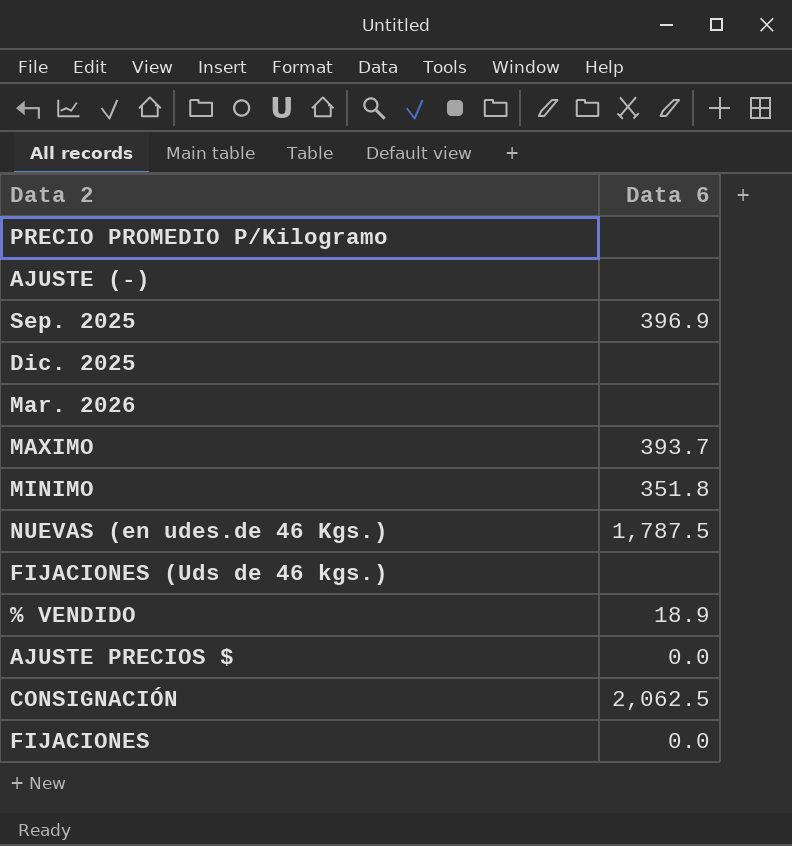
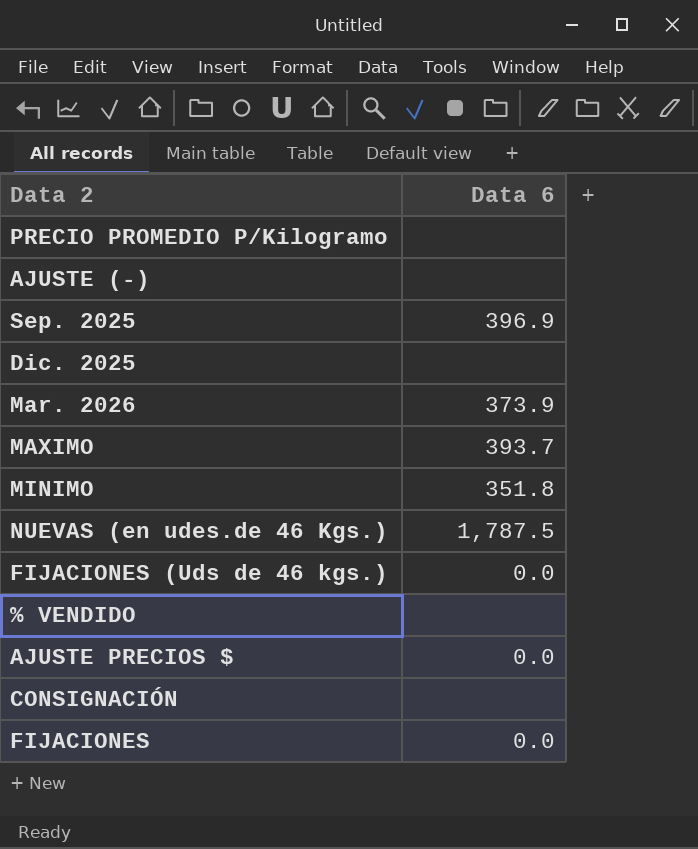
Mar. 2026 | Data 6: none -> 373.9
FIJACIONES (Uds de 46 kgs.) | Data 6: none -> 0.0
% VENDIDO | Data 6: 18.9 -> none
CONSIGNACIÓN | Data 6: 2,062.5 -> none

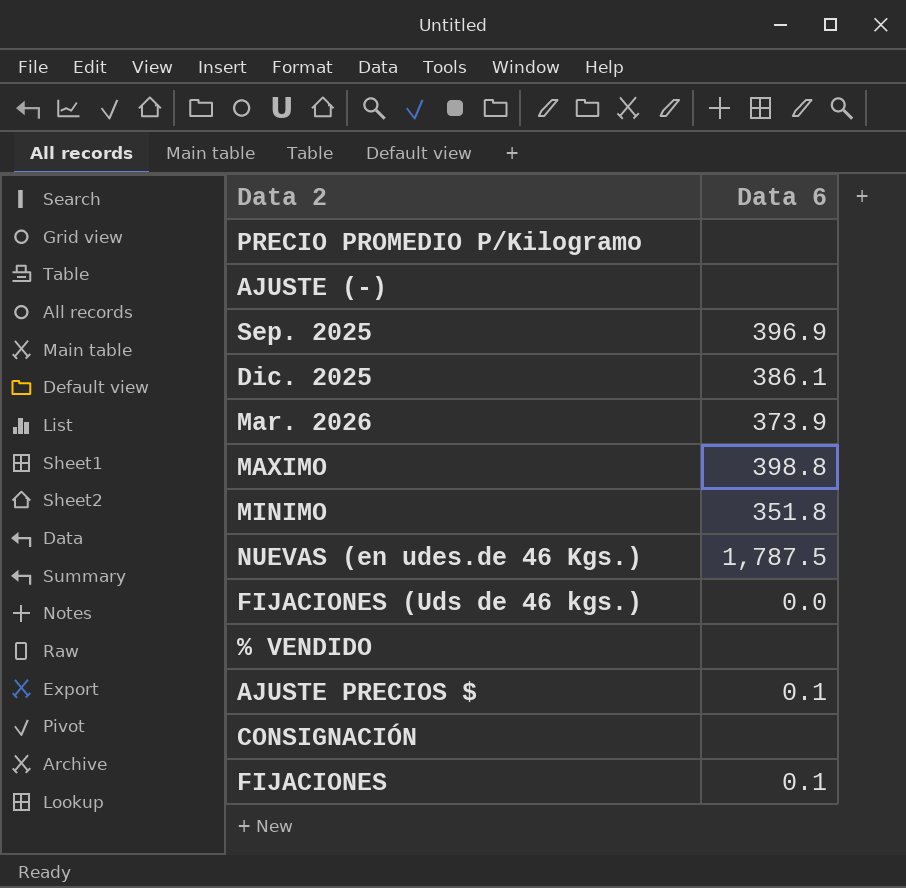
Dic. 2025 | Data 6: none -> 386.1
MAXIMO | Data 6: 393.7 -> 398.8
AJUSTE PRECIOS $ | Data 6: 0.0 -> 0.1
FIJACIONES | Data 6: 0.0 -> 0.1

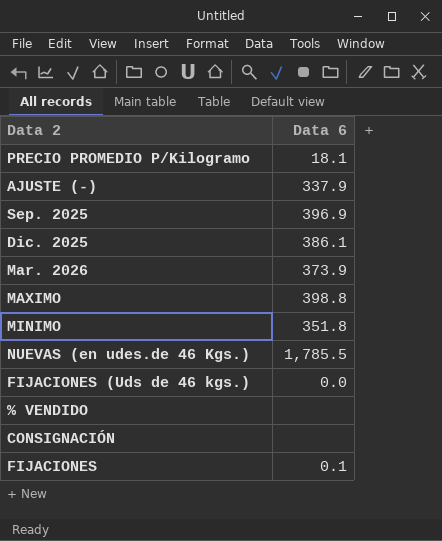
row AJUSTE PRECIOS $: 0.1 -> none
PRECIO PROMEDIO P/Kilogramo | Data 6: none -> 18.1
AJUSTE (-) | Data 6: none -> 337.9
NUEVAS (en udes.de 46 Kgs.) | Data 6: 1,787.5 -> 1,785.5

